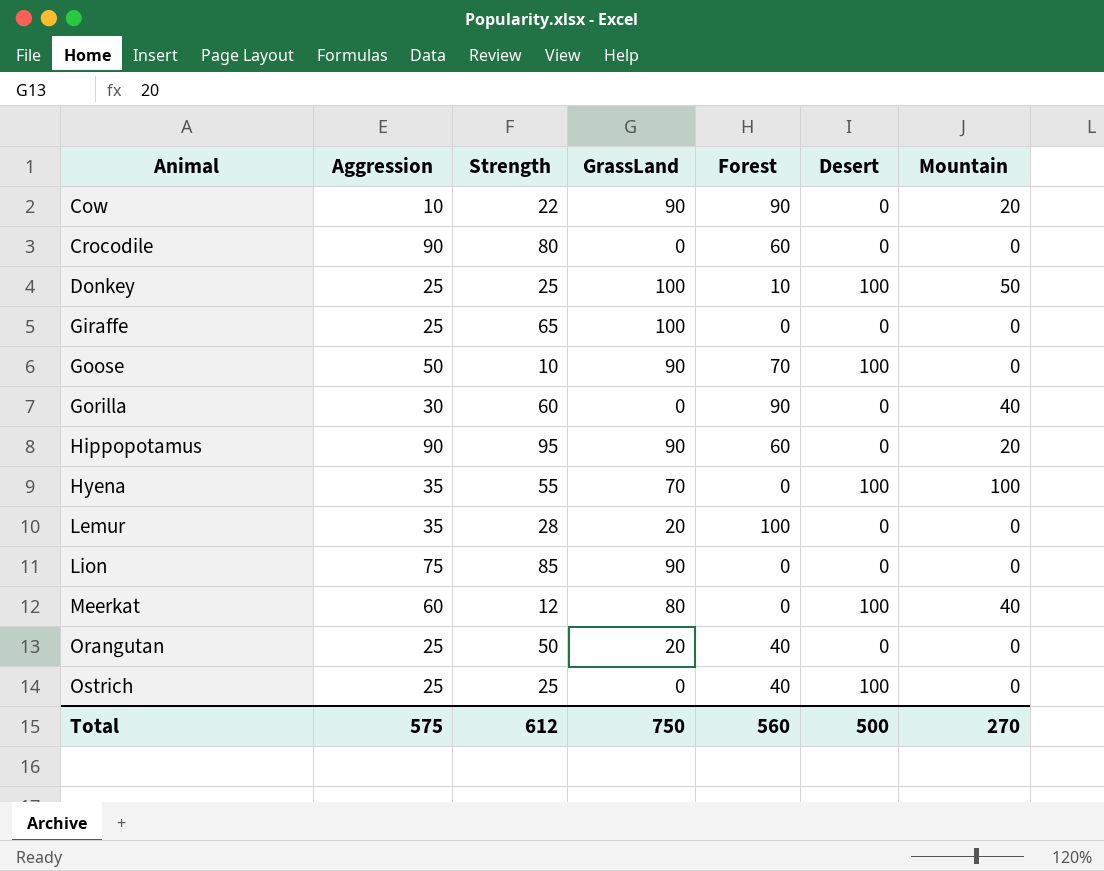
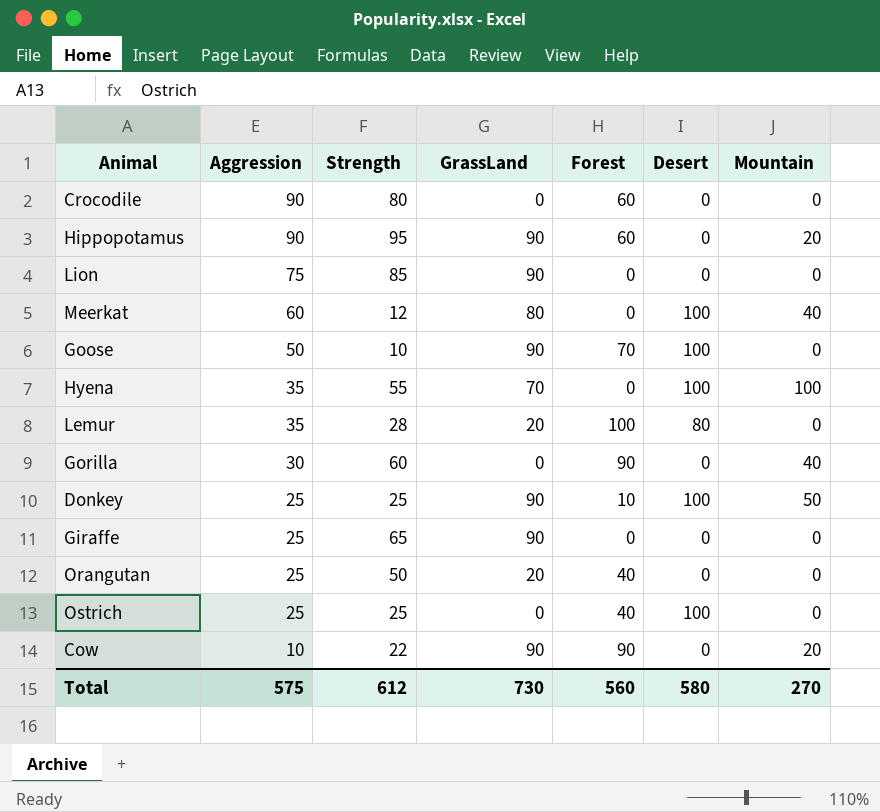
row order: Animal ascending -> Aggression descending
Lemur | Desert: 0 -> 80
Donkey | GrassLand: 100 -> 90
Giraffe | GrassLand: 100 -> 90
Total | GrassLand: 750 -> 730
Total | Desert: 500 -> 580

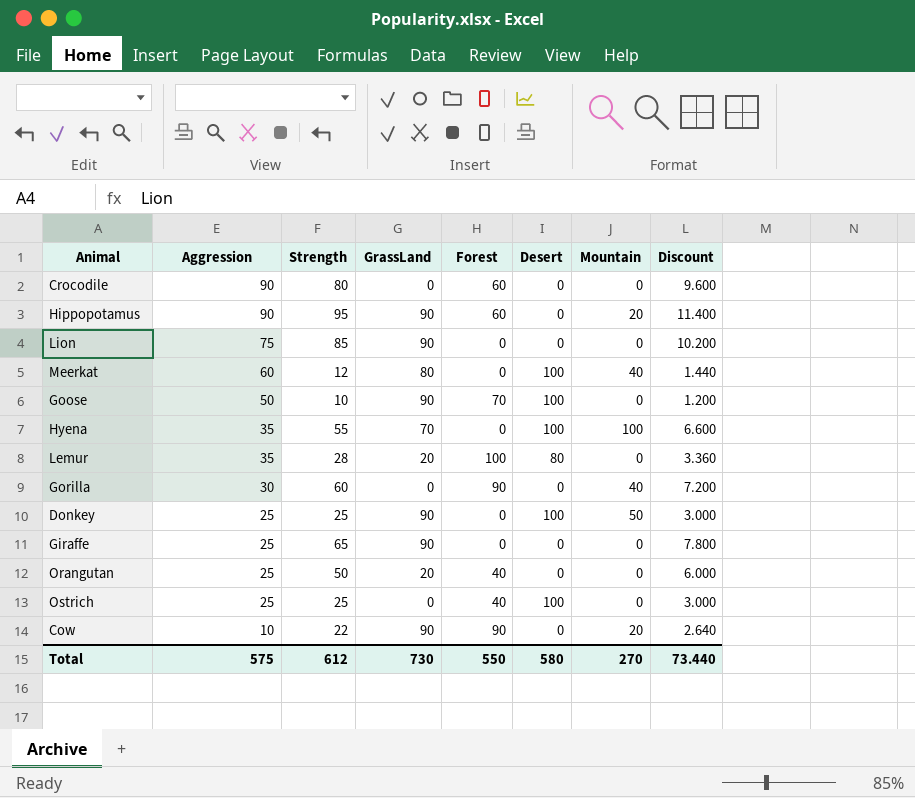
column Discount | formula: none -> [Strength] * 0.12
Donkey | Forest: 10 -> 0
Total | Forest: 560 -> 550

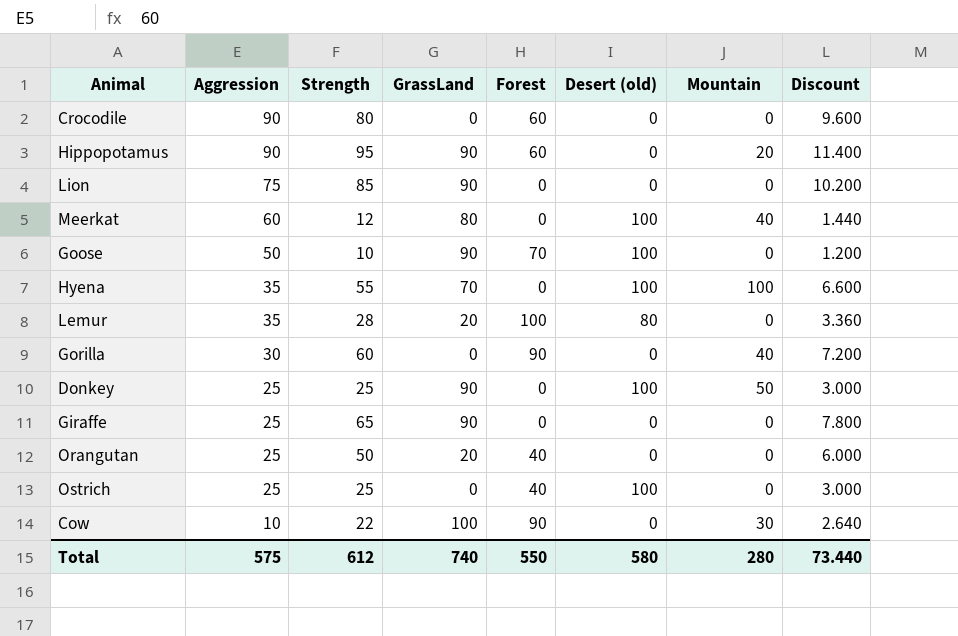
column name: Desert -> Desert (old)
Cow | GrassLand: 90 -> 100
Cow | Mountain: 20 -> 30
Total | GrassLand: 730 -> 740
Total | Mountain: 270 -> 280

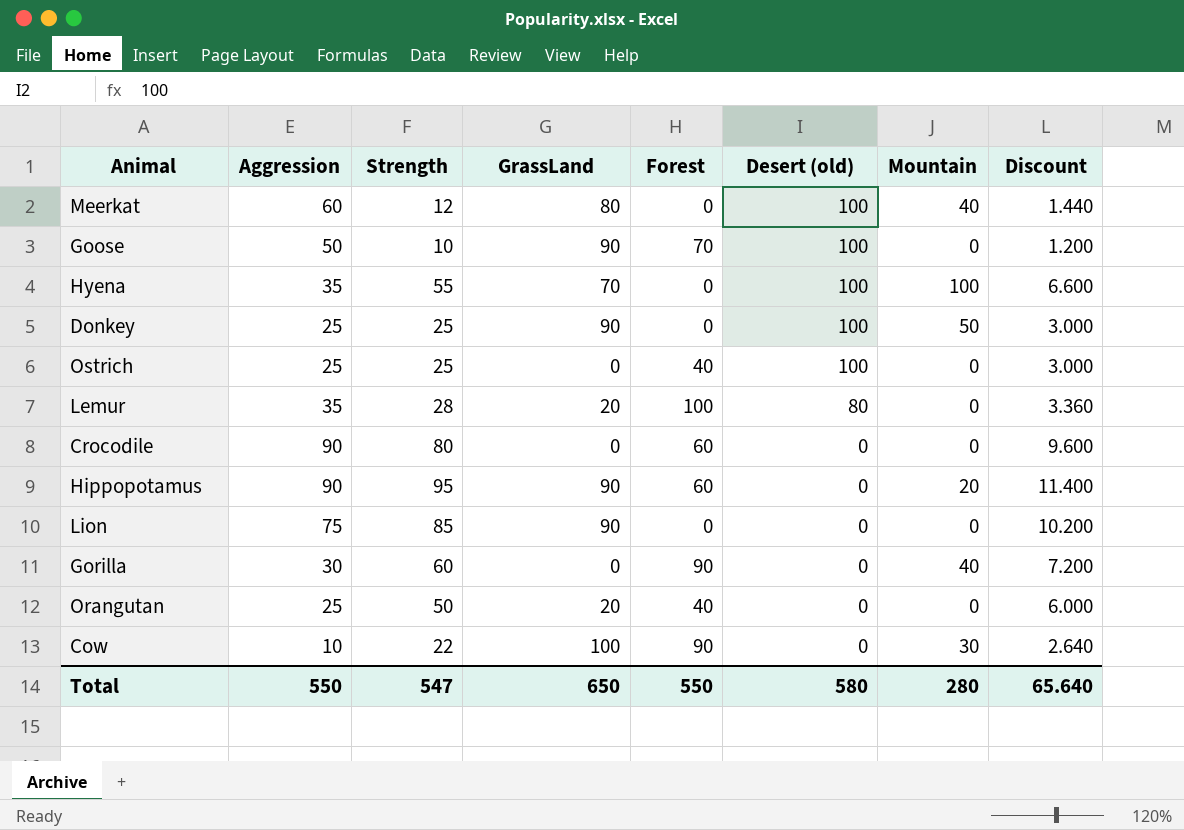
row order: Aggression descending -> Desert (old) descending
row Giraffe: 25 | 65 | 90 | 0 | 0 | 0 | 7.800 -> none
Total | Aggression: 575 -> 550
Total | Strength: 612 -> 547
Total | GrassLand: 740 -> 650
Total | Discount: 73.440 -> 65.640

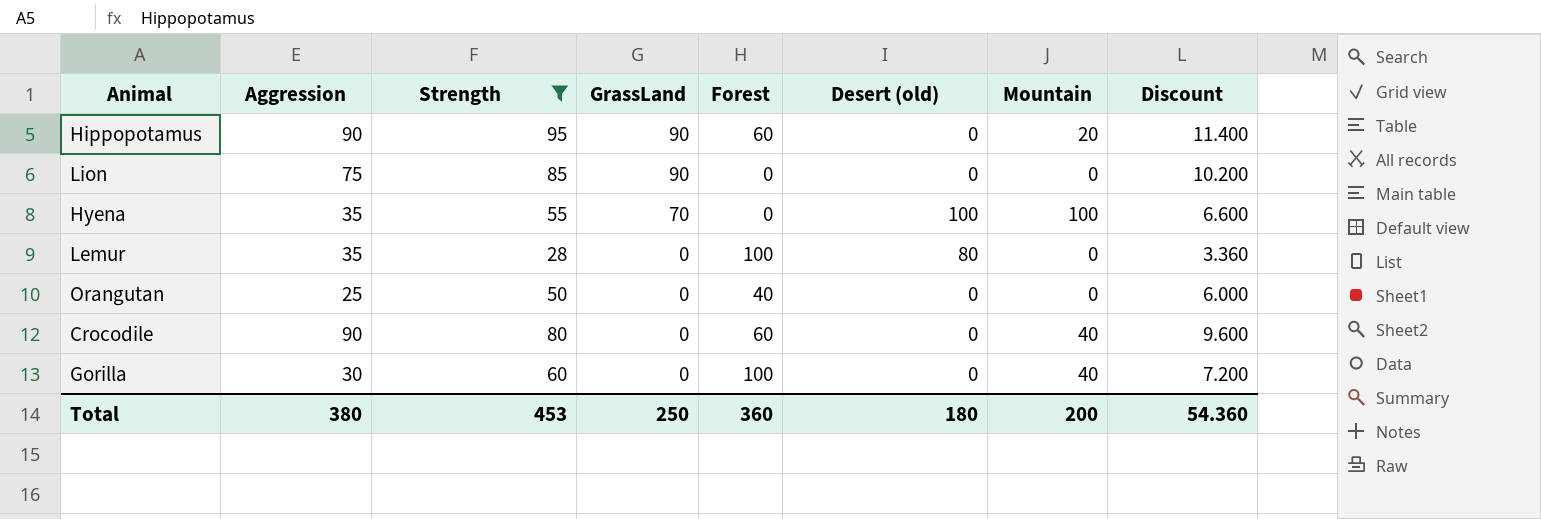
filter: none -> Strength >= 28
row order: Desert (old) descending -> GrassLand descending
Lemur | GrassLand: 20 -> 0
Orangutan | GrassLand: 20 -> 0
Crocodile | Mountain: 0 -> 40
Gorilla | Forest: 90 -> 100
Total | Aggression: 550 -> 380
Total | Strength: 547 -> 453
Total | GrassLand: 650 -> 250
Total | Forest: 550 -> 360
Total | Desert (old): 580 -> 180
Total | Mountain: 280 -> 200
Total | Discount: 65.640 -> 54.360

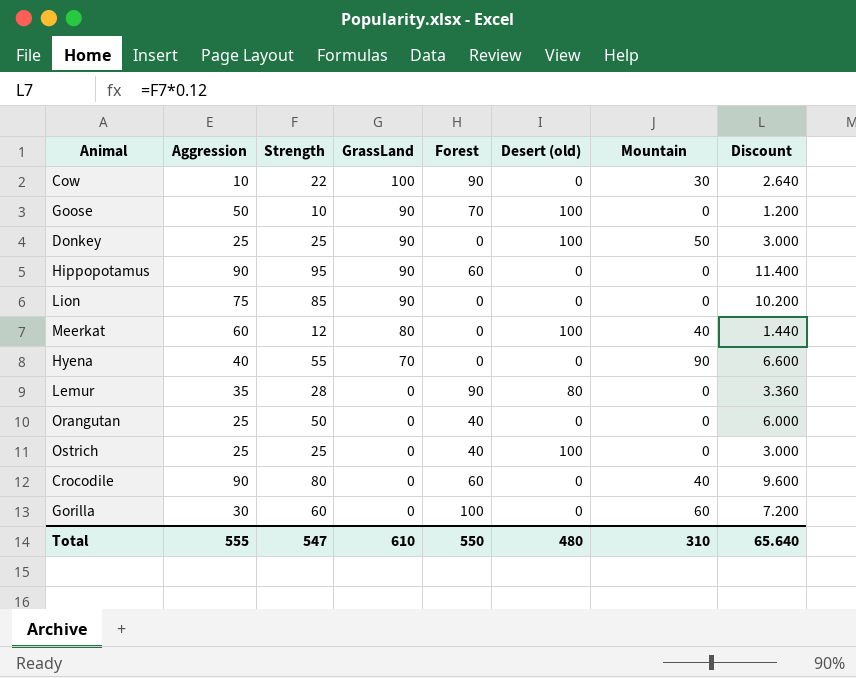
filter: Strength >= 28 -> none
Hippopotamus | Mountain: 20 -> 0
Hyena | Aggression: 35 -> 40
Hyena | Desert (old): 100 -> 0
Hyena | Mountain: 100 -> 90
Lemur | Forest: 100 -> 90
Gorilla | Mountain: 40 -> 60
Total | Aggression: 380 -> 555
Total | Strength: 453 -> 547
Total | GrassLand: 250 -> 610
Total | Forest: 360 -> 550
Total | Desert (old): 180 -> 480
Total | Mountain: 200 -> 310
Total | Discount: 54.360 -> 65.640

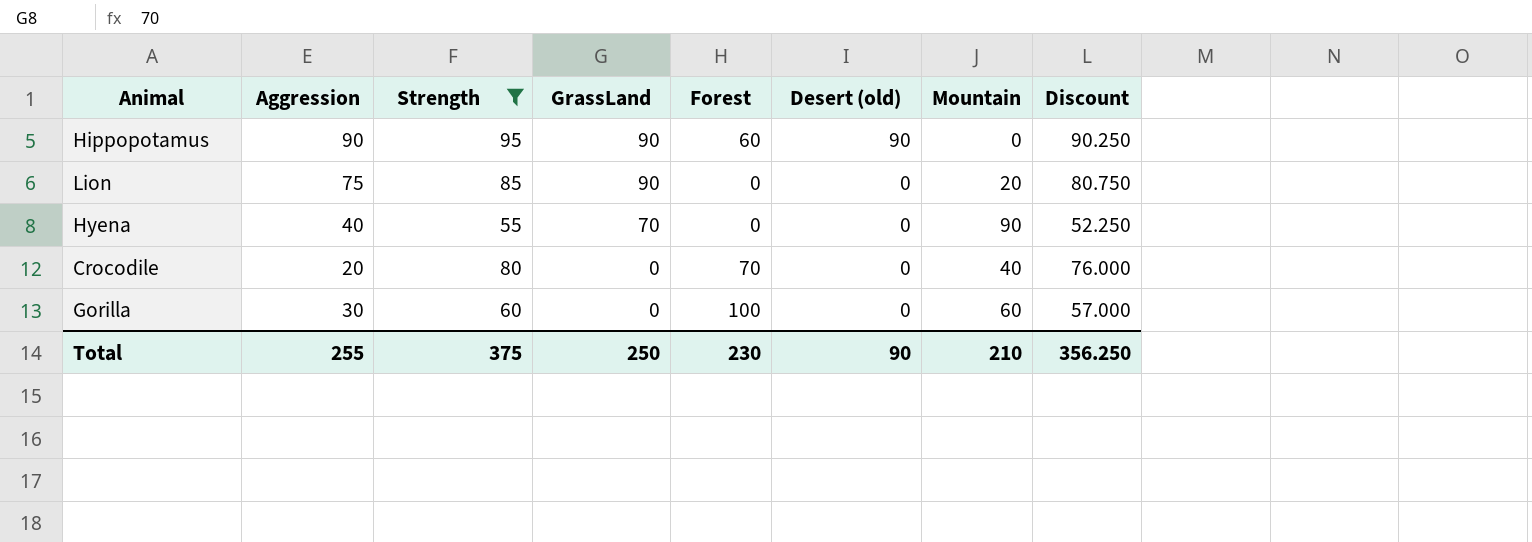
filter: none -> Strength >= 55
column Discount | formula: [Strength] * 0.12 -> [Strength] * 0.95
Hippopotamus | Desert (old): 0 -> 90
Lion | Mountain: 0 -> 20
Crocodile | Aggression: 90 -> 20
Crocodile | Forest: 60 -> 70
Total | Aggression: 555 -> 255
Total | Strength: 547 -> 375
Total | GrassLand: 610 -> 250
Total | Forest: 550 -> 230
Total | Desert (old): 480 -> 90
Total | Mountain: 310 -> 210
Total | Discount: 65.640 -> 356.250

